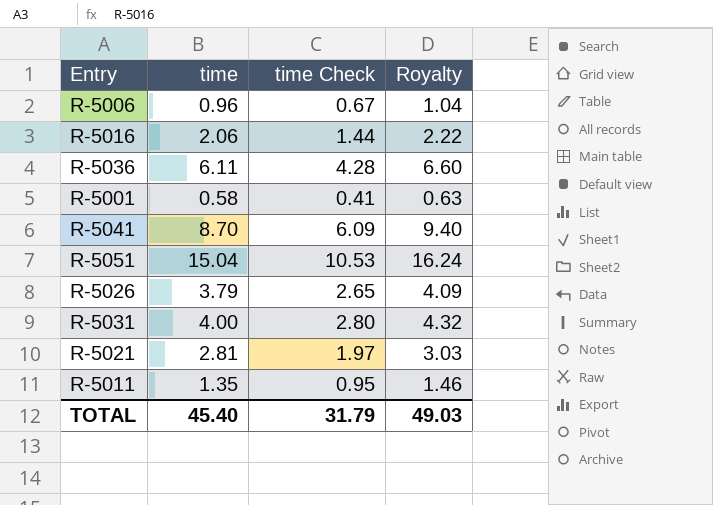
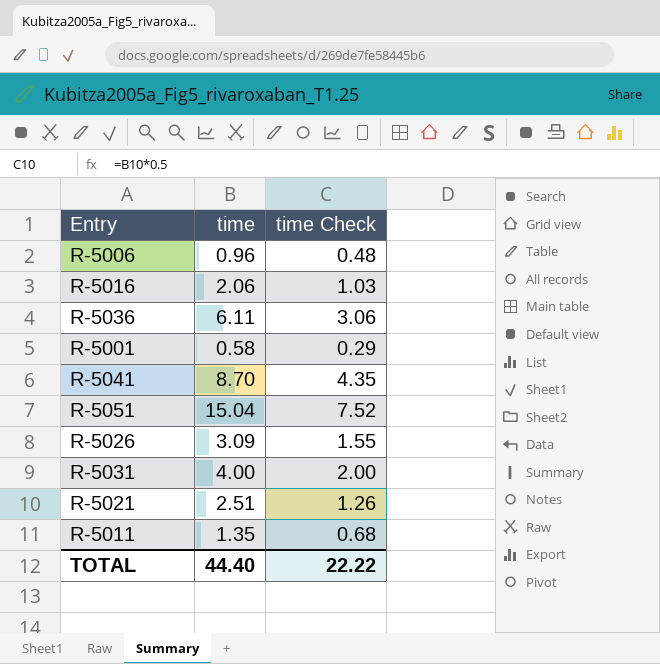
column Royalty | formula: [time] * 1.08 -> none
column time Check | formula: [time] * 0.7 -> [time] * 0.5
R-5026 | time: 3.79 -> 3.09
R-5021 | time: 2.81 -> 2.51
TOTAL | time: 45.40 -> 44.40
TOTAL | time Check: 31.79 -> 22.22

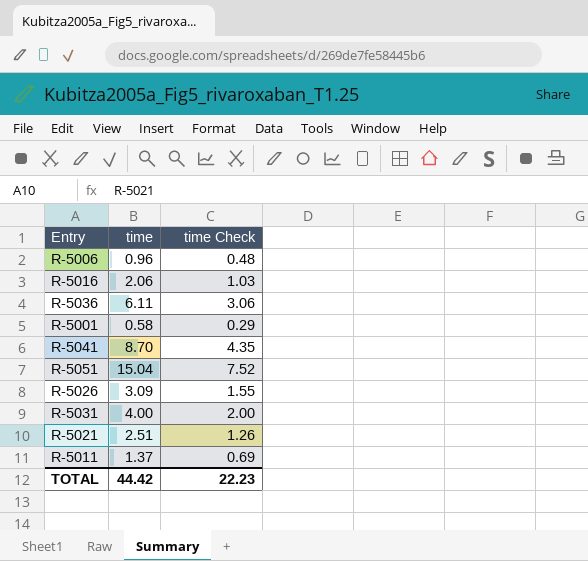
R-5011 | time: 1.35 -> 1.37
R-5011 | time Check: 0.68 -> 0.69
TOTAL | time: 44.40 -> 44.42
TOTAL | time Check: 22.22 -> 22.23

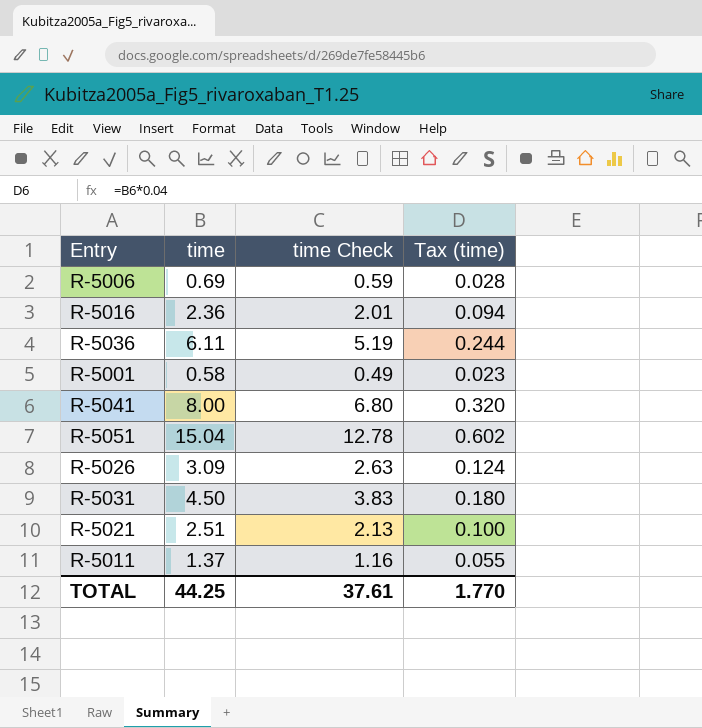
column time Check | formula: [time] * 0.5 -> [time] * 0.85
column Tax (time) | formula: none -> [time] * 0.04
R-5006 | time: 0.96 -> 0.69
R-5016 | time: 2.06 -> 2.36
R-5041 | time: 8.70 -> 8.00
R-5031 | time: 4.00 -> 4.50
TOTAL | time: 44.42 -> 44.25
TOTAL | time Check: 22.23 -> 37.61

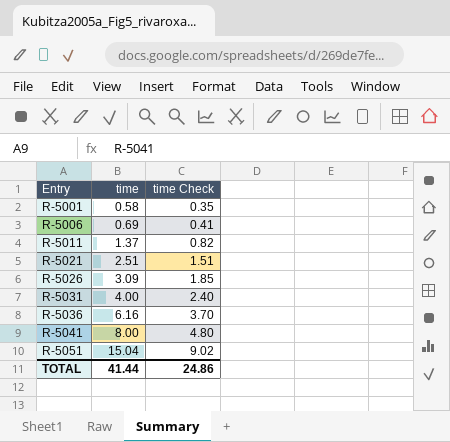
row order: none -> Entry ascending
column Tax (time) | formula: [time] * 0.04 -> none
column time Check | formula: [time] * 0.85 -> [time] * 0.6
row R-5016: 2.36 | 2.01 | 0.094 -> none
R-5031 | time: 4.50 -> 4.00
R-5036 | time: 6.11 -> 6.16
TOTAL | time: 44.25 -> 41.44
TOTAL | time Check: 37.61 -> 24.86

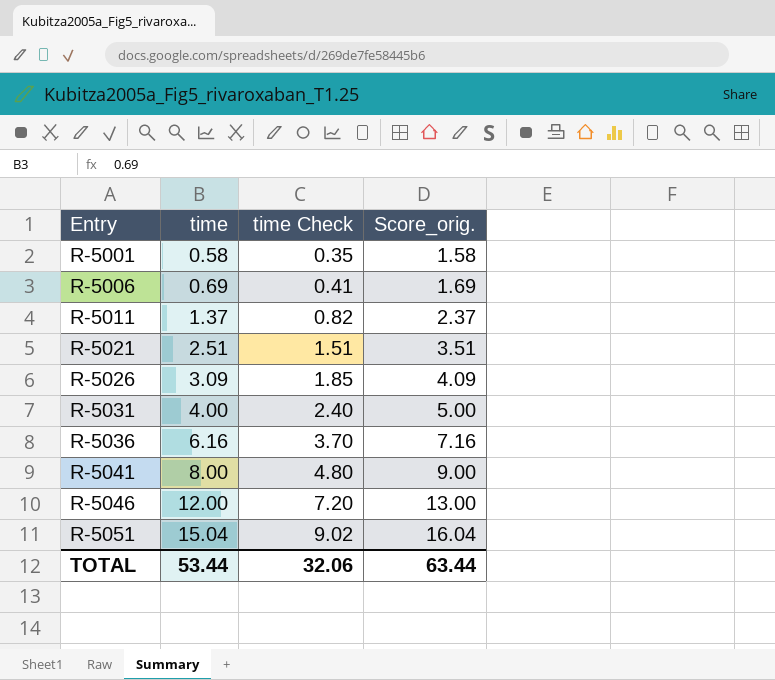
column Score_orig. | formula: none -> [time] + 1
row R-5046: none -> 12.00 | 7.20 | 13.00
TOTAL | time: 41.44 -> 53.44
TOTAL | time Check: 24.86 -> 32.06

